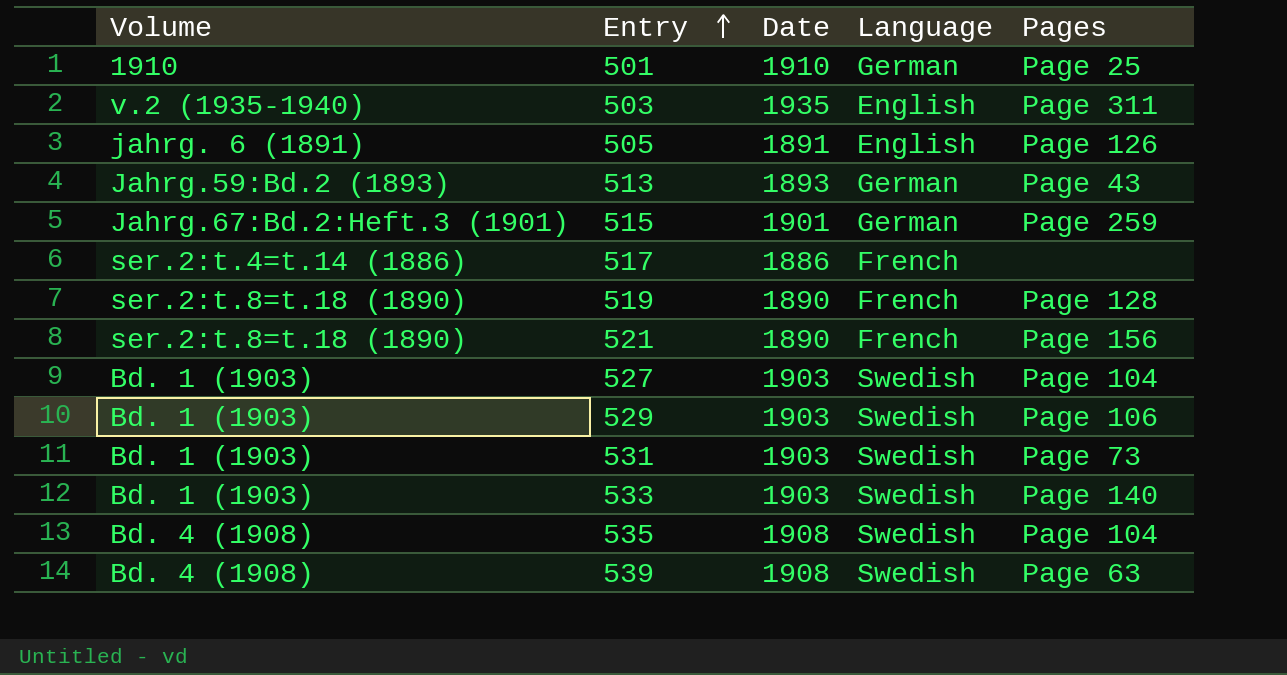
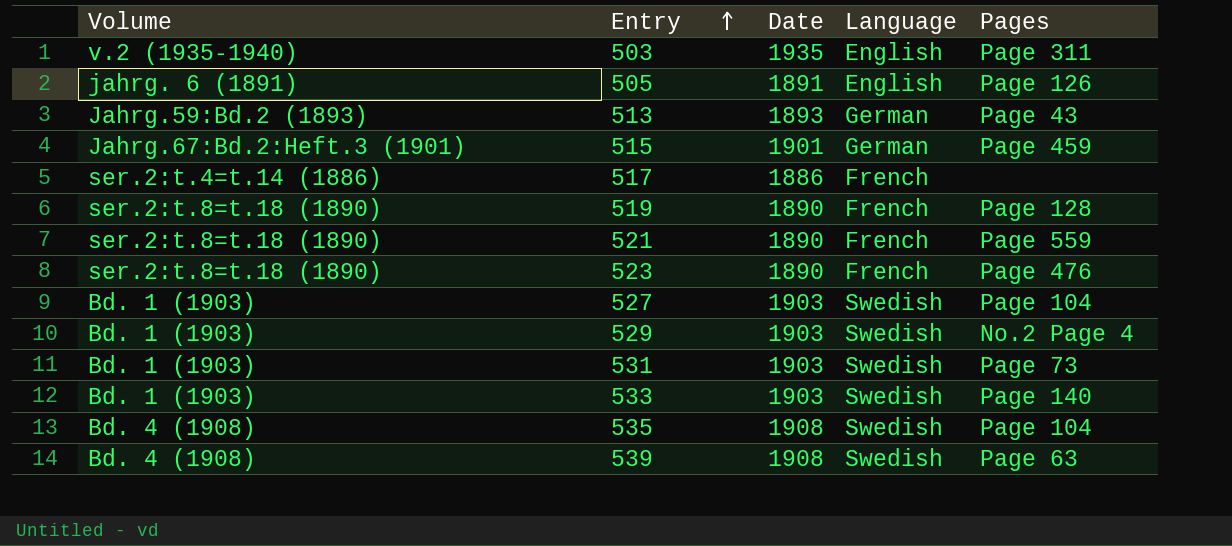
row 501: 1910 | 1910 | German | Page 25 -> none
515 | Pages: Page 259 -> Page 459
521 | Pages: Page 156 -> Page 559
row 523: none -> ser.2:t.8=t.18 (1890) | 1890 | French | Page 476
529 | Pages: Page 106 -> No.2 Page 4

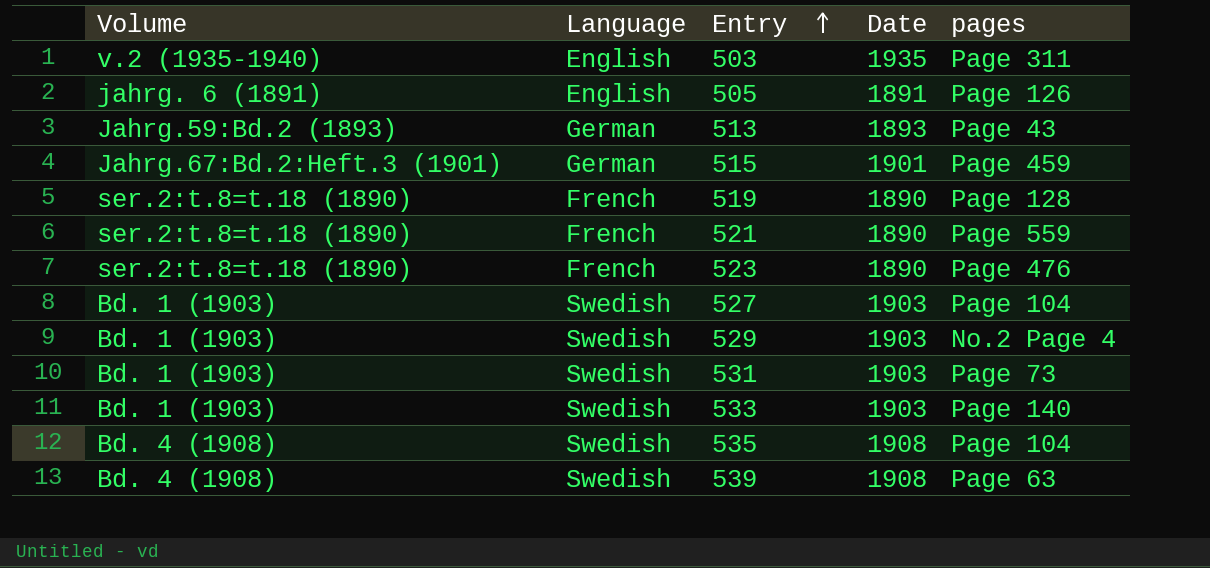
column Language | position: 4 -> 2
column name: Pages -> pages
row 517: ser.2:t.4=t.14 (1886) | 1886 | French | none -> none

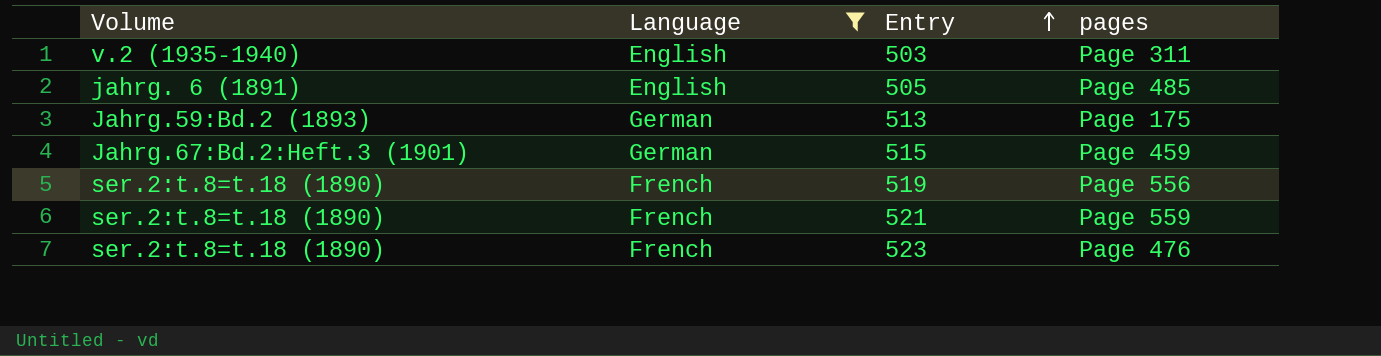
filter: none -> Language != Swedish
column Date | position: 4 -> none
505 | pages: Page 126 -> Page 485
513 | pages: Page 43 -> Page 175
519 | pages: Page 128 -> Page 556

